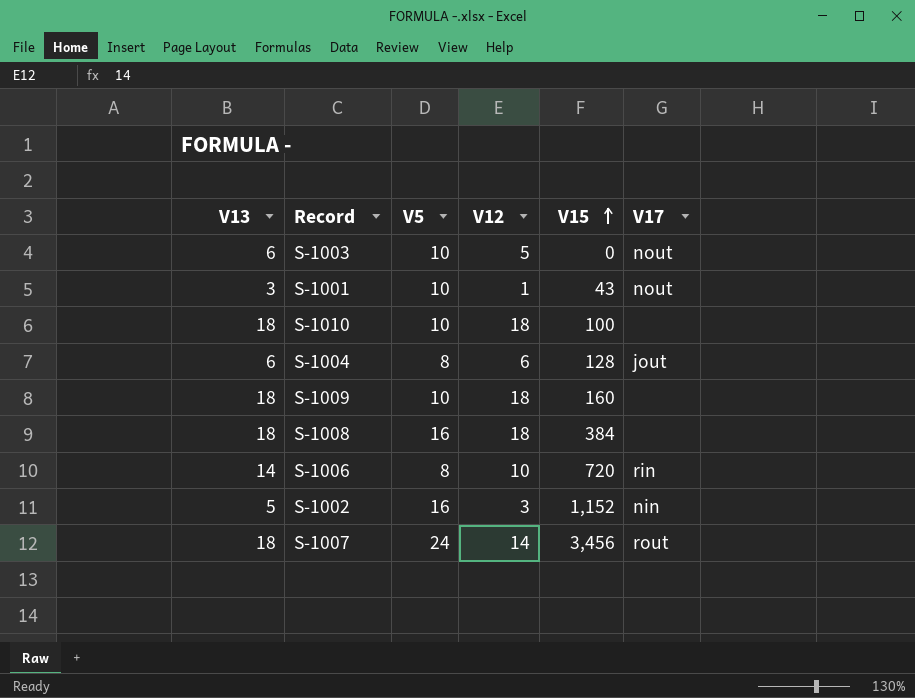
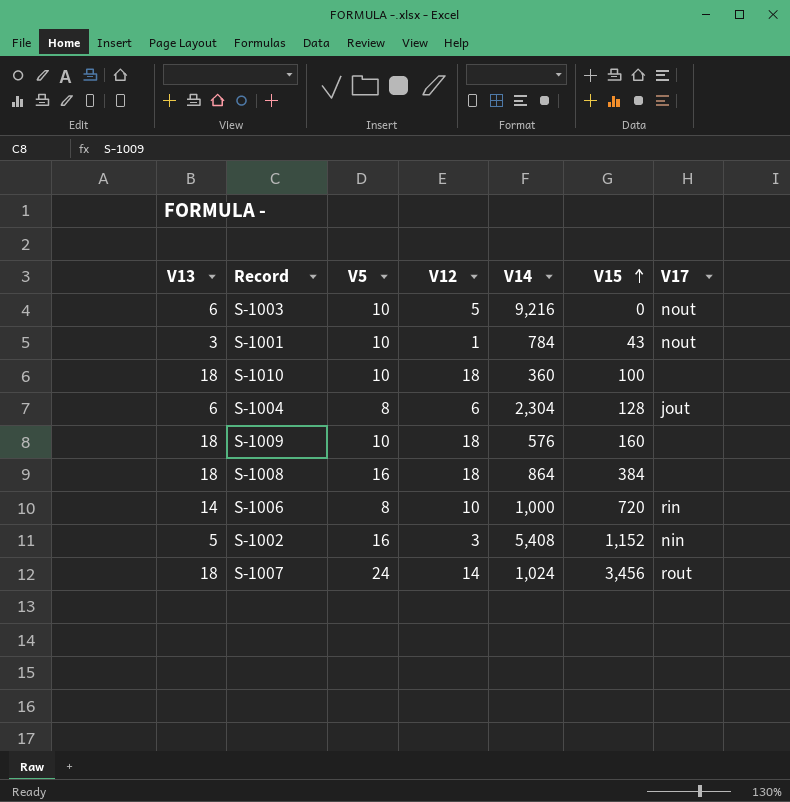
column V14 | position: none -> 5

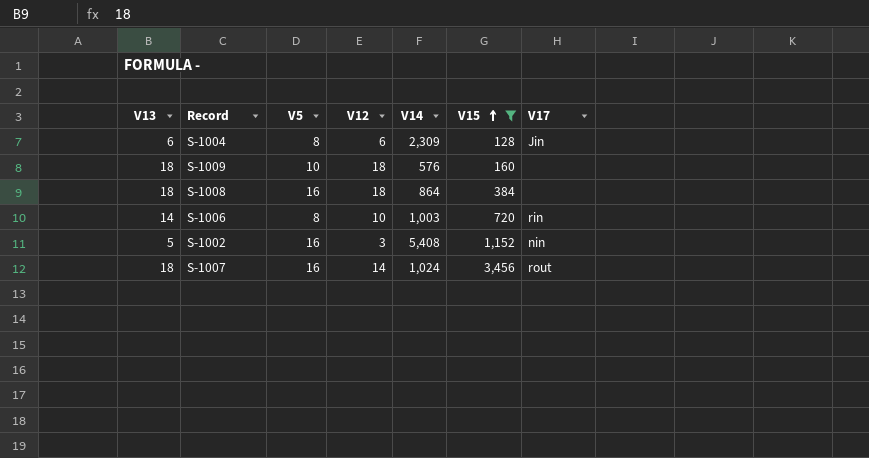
filter: none -> V15 >= 128
S-1004 | V14: 2,304 -> 2,309
S-1004 | V17: jout -> Jin
S-1006 | V14: 1,000 -> 1,003
S-1007 | V5: 24 -> 16

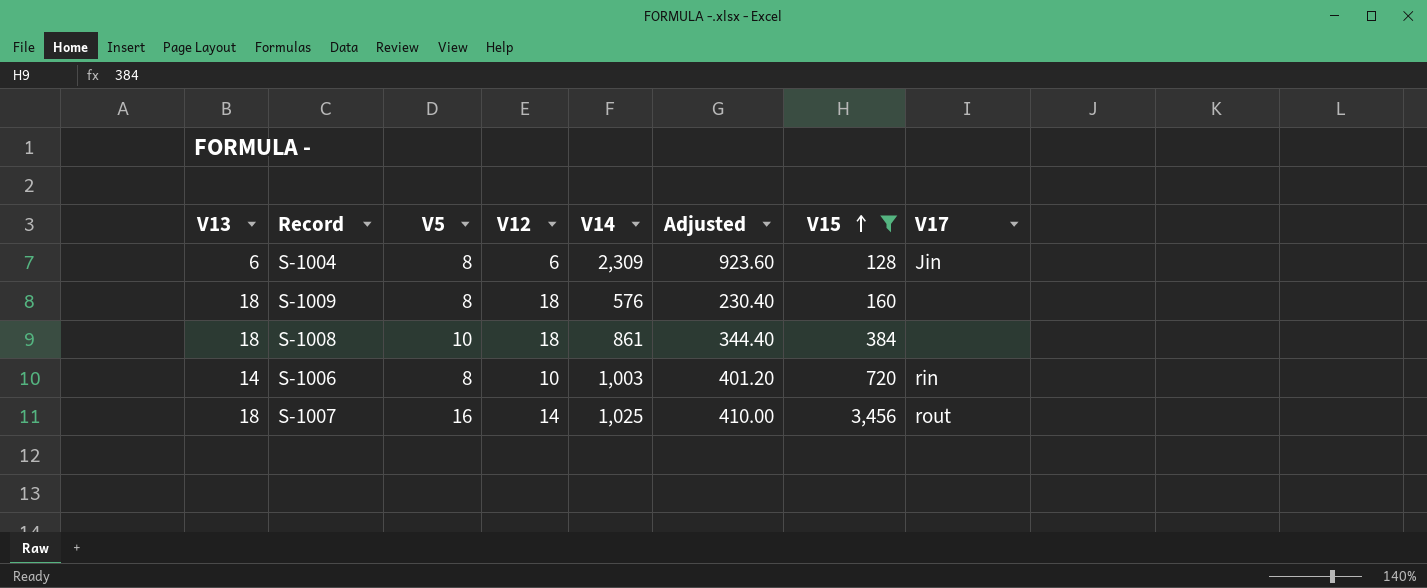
column Adjusted | formula: none -> [V14] * 0.4
row S-1002: 5 | 16 | 3 | 5,408 | 1,152 | nin -> none
S-1009 | V5: 10 -> 8
S-1008 | V5: 16 -> 10
S-1008 | V14: 864 -> 861
S-1007 | V14: 1,024 -> 1,025

